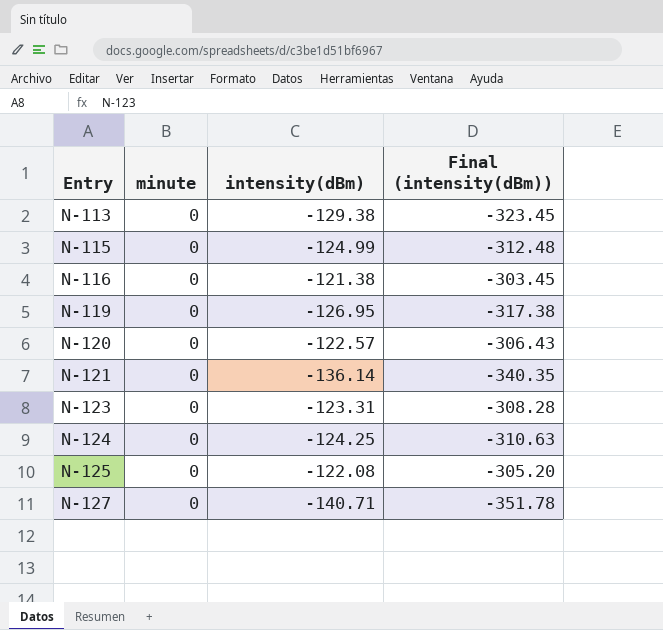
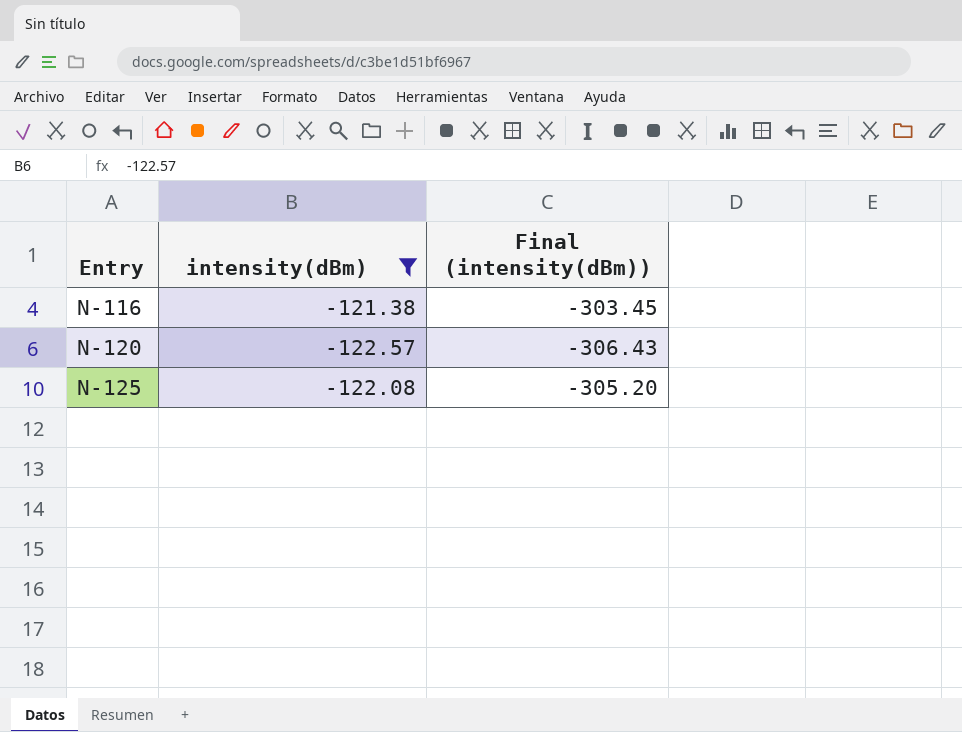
filter: none -> intensity(dBm) >= -122.57
column minute | position: 2 -> none

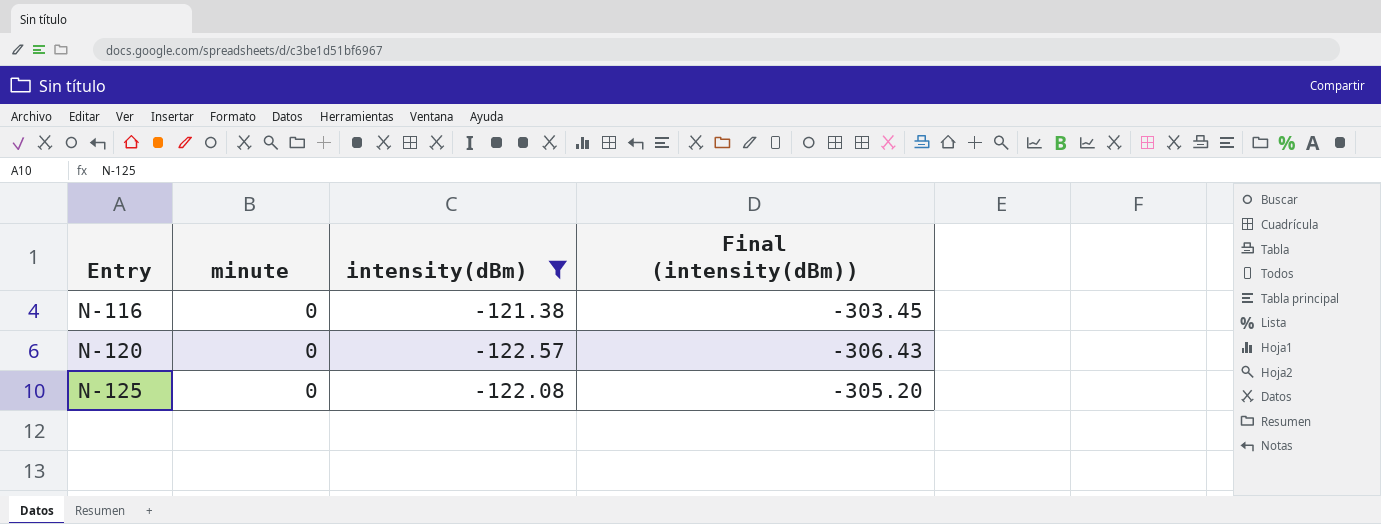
column minute | position: none -> 2

